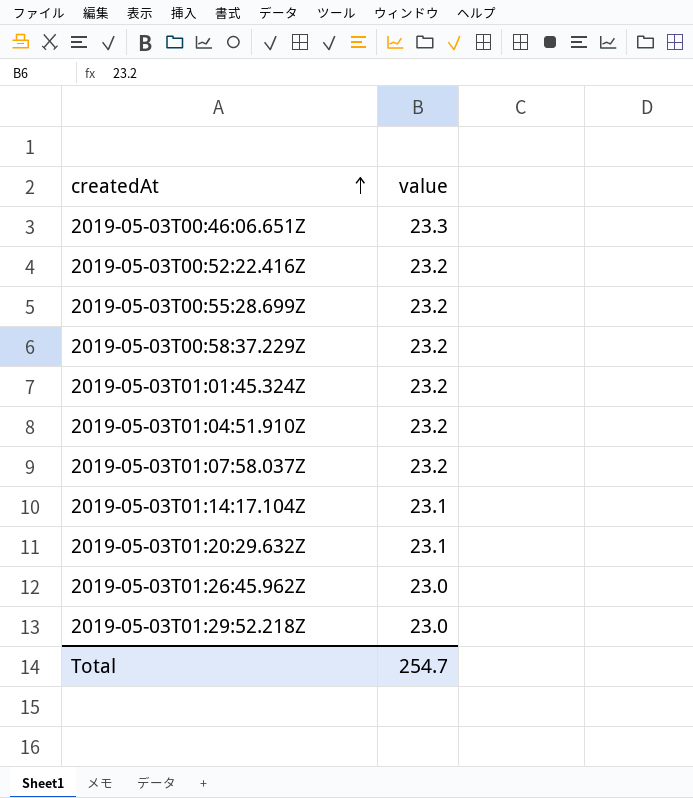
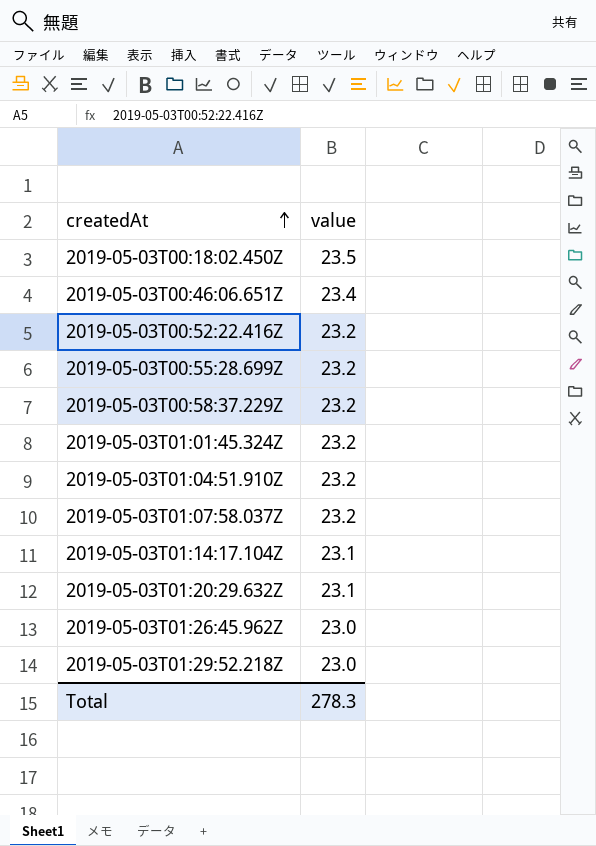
row 2019-05-03T00:18:02.450Z: none -> 23.5
2019-05-03T00:46:06.651Z | value: 23.3 -> 23.4
Total | value: 254.7 -> 278.3

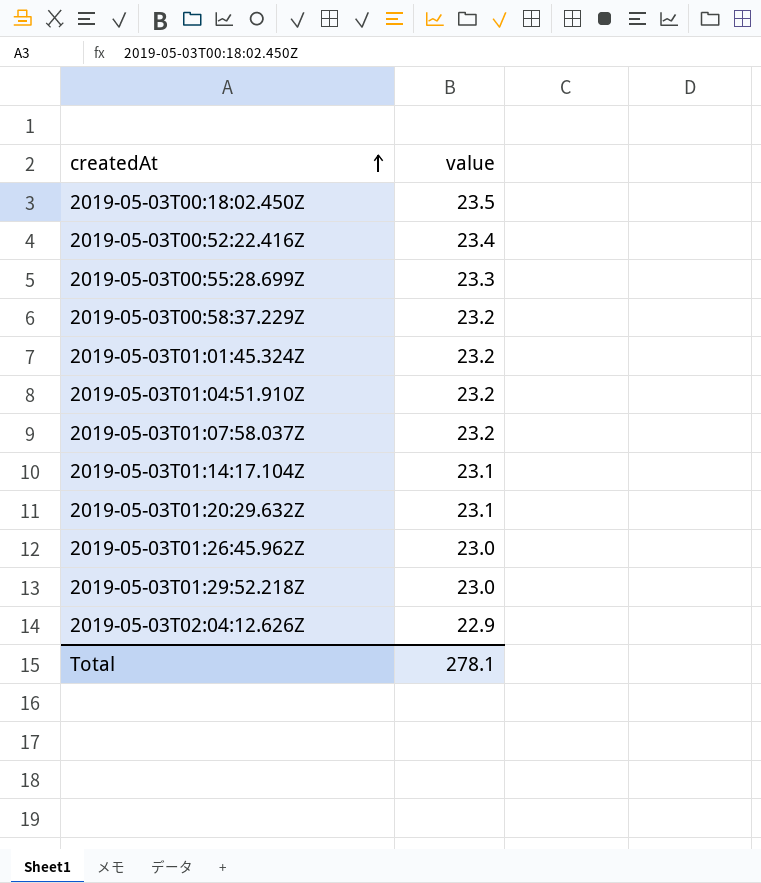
row 2019-05-03T00:46:06.651Z: 23.4 -> none
2019-05-03T00:52:22.416Z | value: 23.2 -> 23.4
2019-05-03T00:55:28.699Z | value: 23.2 -> 23.3
row 2019-05-03T02:04:12.626Z: none -> 22.9
Total | value: 278.3 -> 278.1

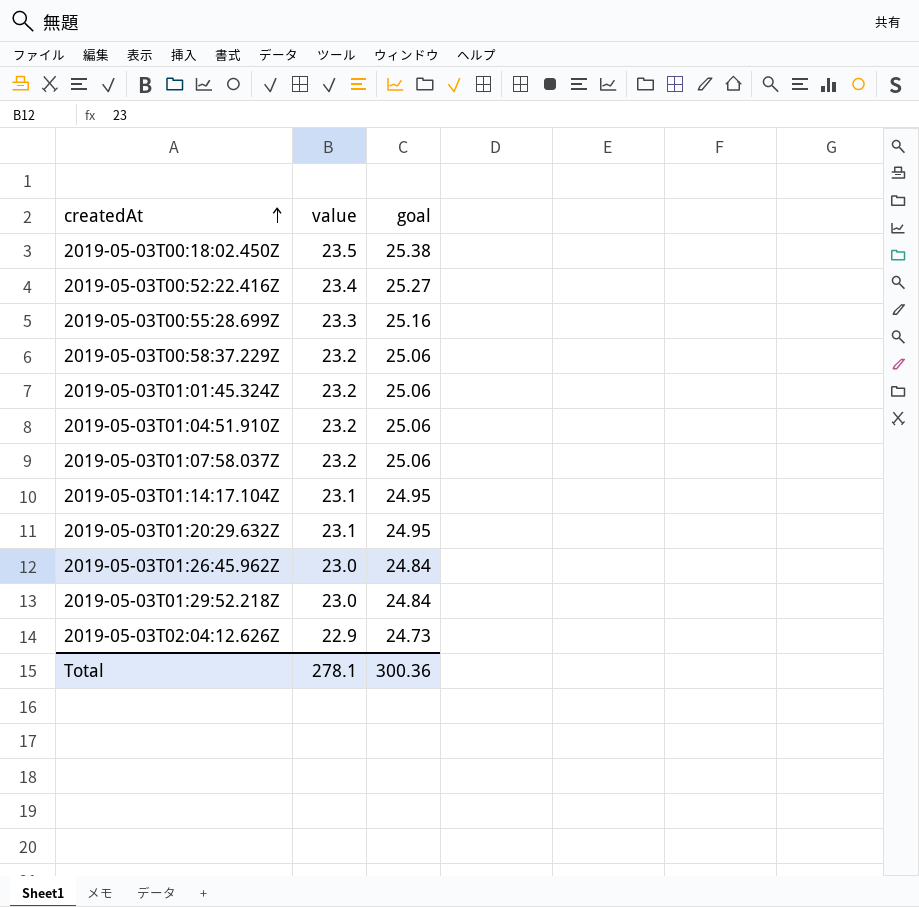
column goal | formula: none -> [value] * 1.08

